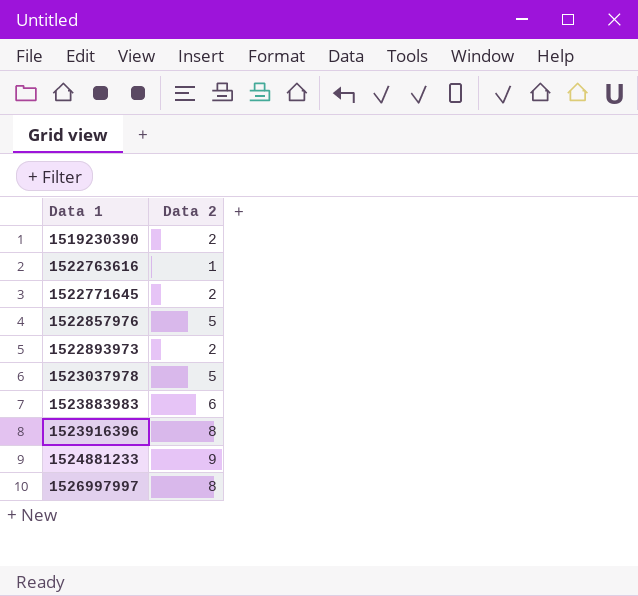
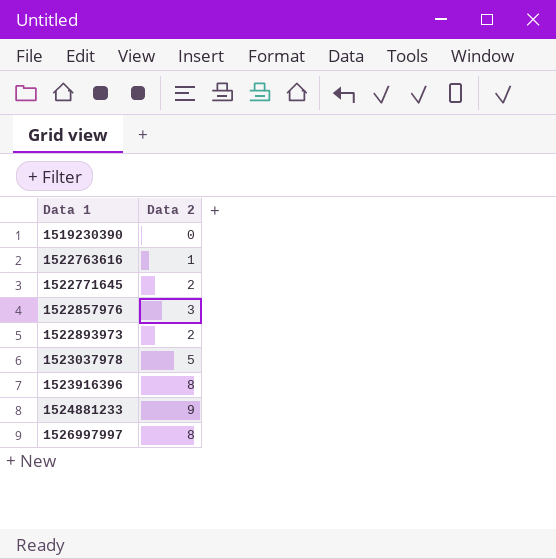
row 1523883983: 6 -> none
1519230390 | Data 2: 2 -> 0
1522857976 | Data 2: 5 -> 3

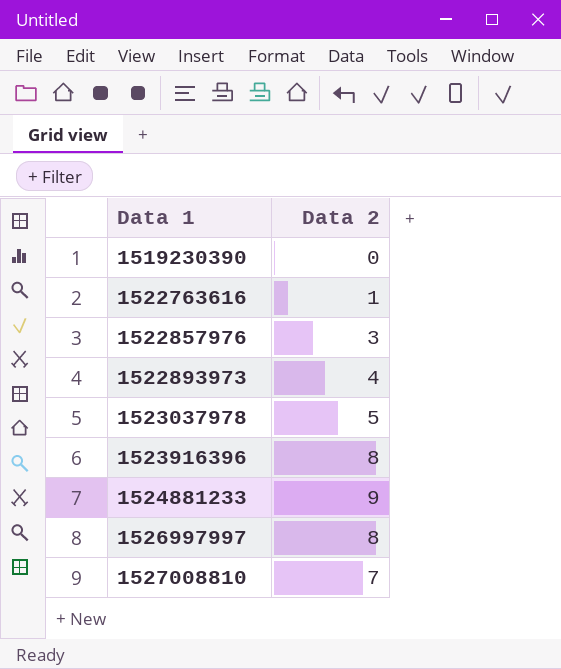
row 1522771645: 2 -> none
1522893973 | Data 2: 2 -> 4
row 1527008810: none -> 7

